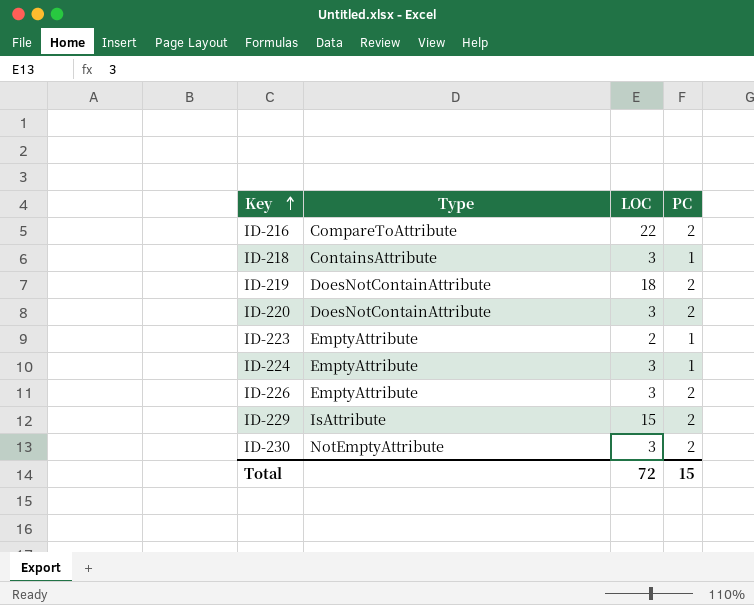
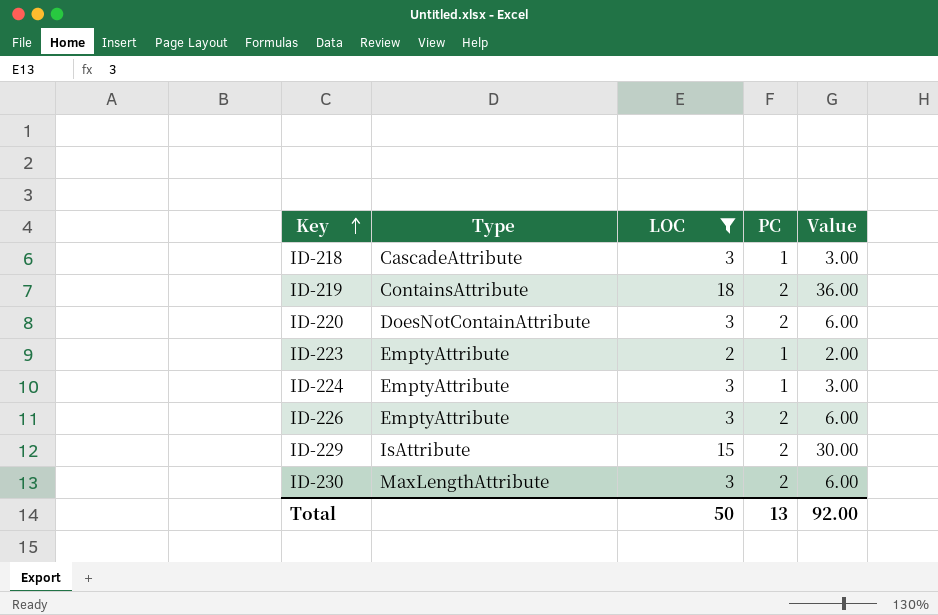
filter: none -> LOC != 22
column Value | formula: none -> [LOC] * [PC]
ID-218 | Type: ContainsAttribute -> CascadeAttribute
ID-219 | Type: DoesNotContainAttribute -> ContainsAttribute
ID-230 | Type: NotEmptyAttribute -> MaxLengthAttribute
Total | LOC: 72 -> 50
Total | PC: 15 -> 13

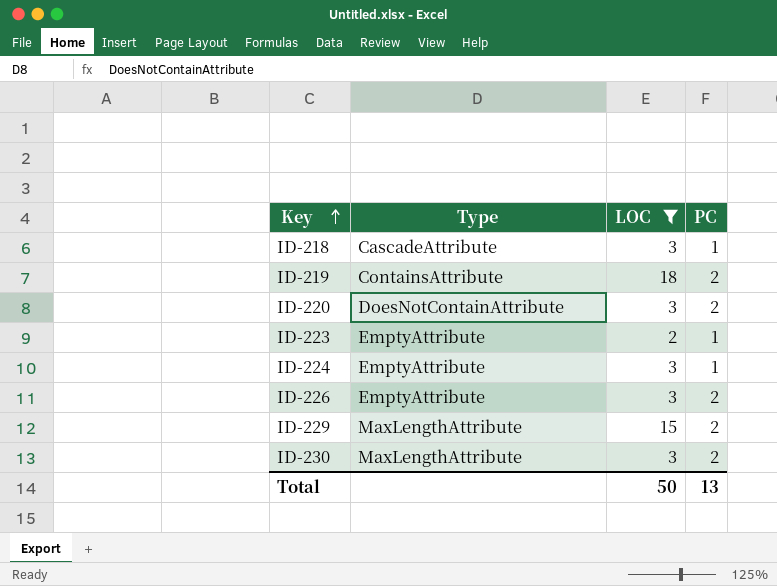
column Value | formula: [LOC] * [PC] -> none
ID-229 | Type: IsAttribute -> MaxLengthAttribute

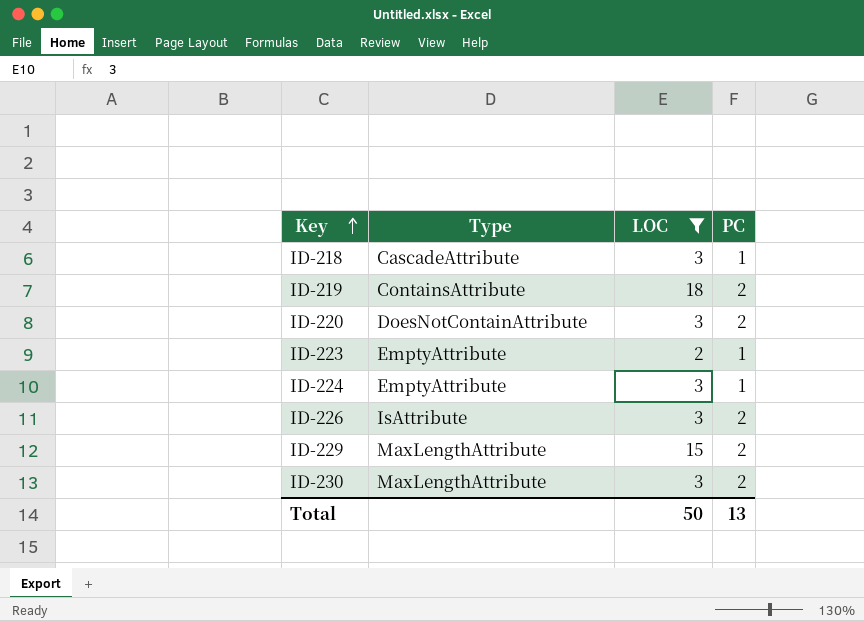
ID-226 | Type: EmptyAttribute -> IsAttribute

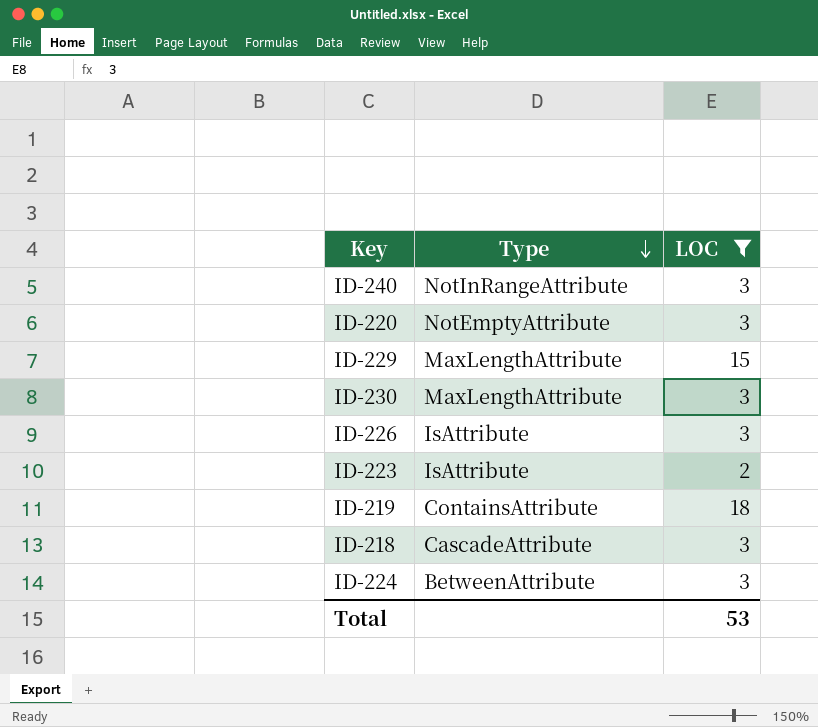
row order: Key ascending -> Type descending
column PC | position: 4 -> none
row ID-240: none -> NotInRangeAttribute | 3
ID-220 | Type: DoesNotContainAttribute -> NotEmptyAttribute
ID-223 | Type: EmptyAttribute -> IsAttribute
ID-224 | Type: EmptyAttribute -> BetweenAttribute
Total | LOC: 50 -> 53

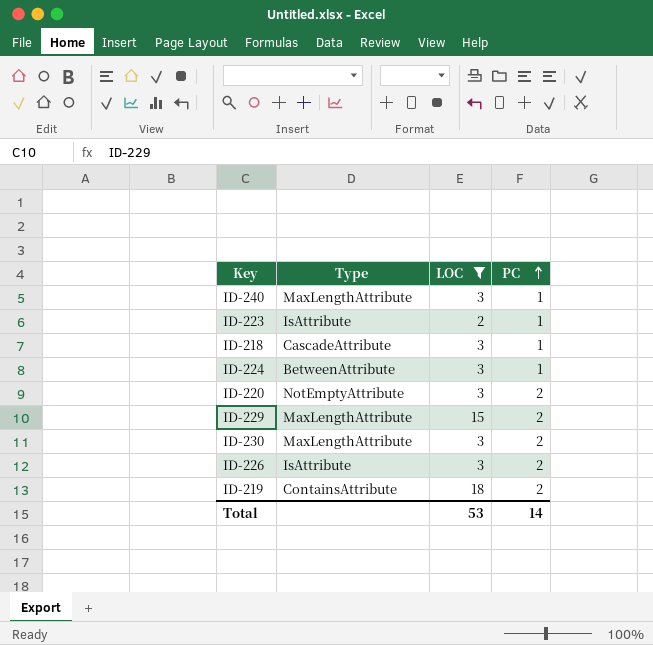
row order: Type descending -> PC ascending
column PC | position: none -> 4
ID-240 | Type: NotInRangeAttribute -> MaxLengthAttribute

